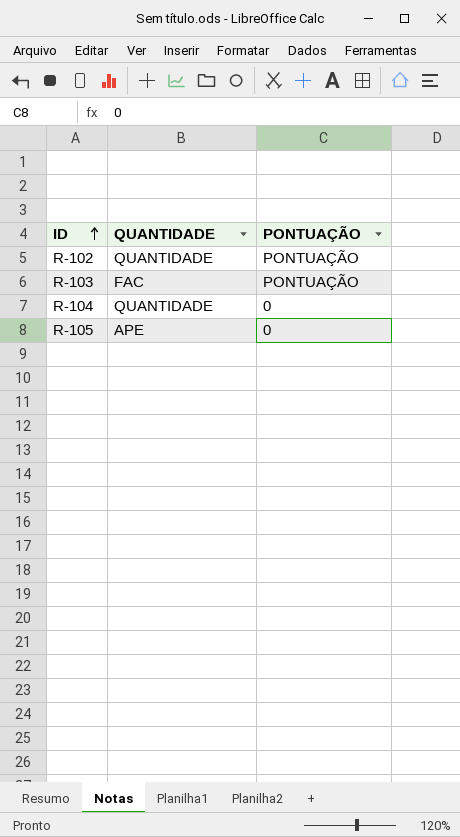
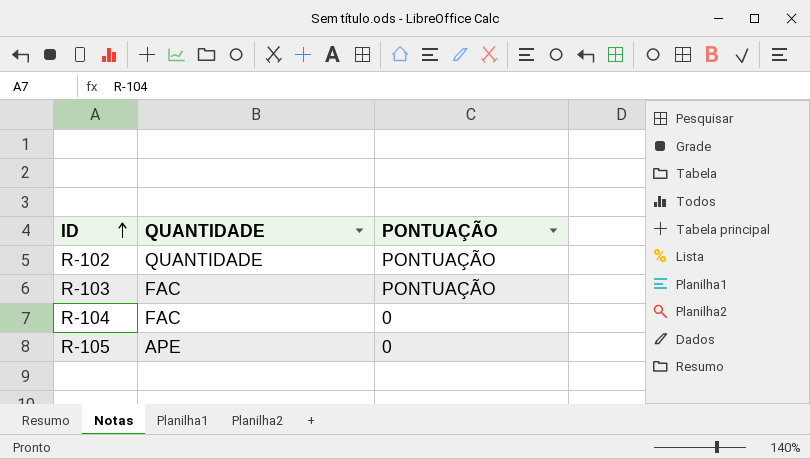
R-104 | QUANTIDADE: QUANTIDADE -> FAC

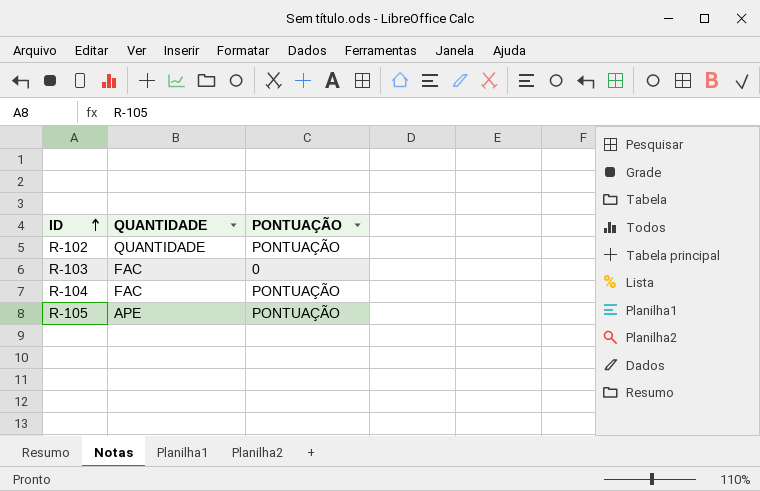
R-103 | PONTUAÇÃO: PONTUAÇÃO -> 0
R-104 | PONTUAÇÃO: 0 -> PONTUAÇÃO
R-105 | PONTUAÇÃO: 0 -> PONTUAÇÃO

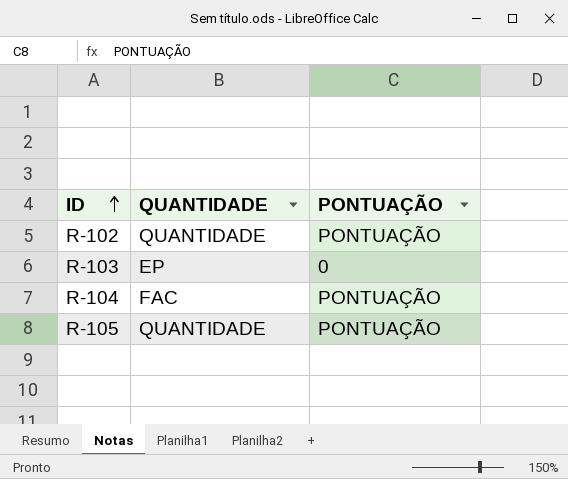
R-103 | QUANTIDADE: FAC -> EP
R-105 | QUANTIDADE: APE -> QUANTIDADE

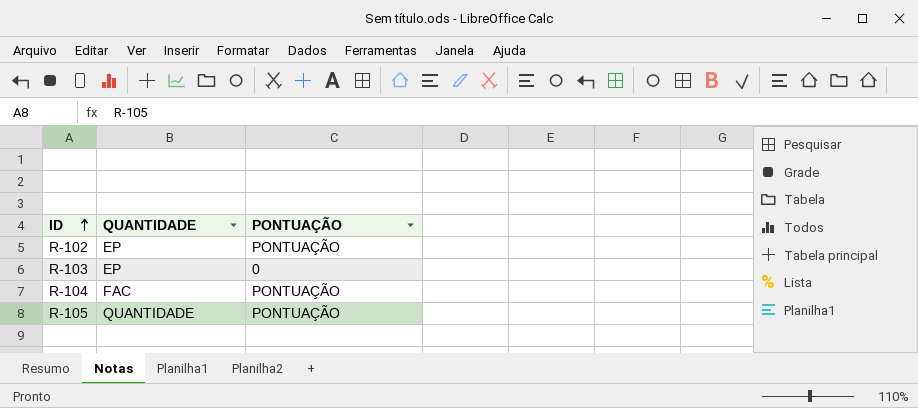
R-102 | QUANTIDADE: QUANTIDADE -> EP

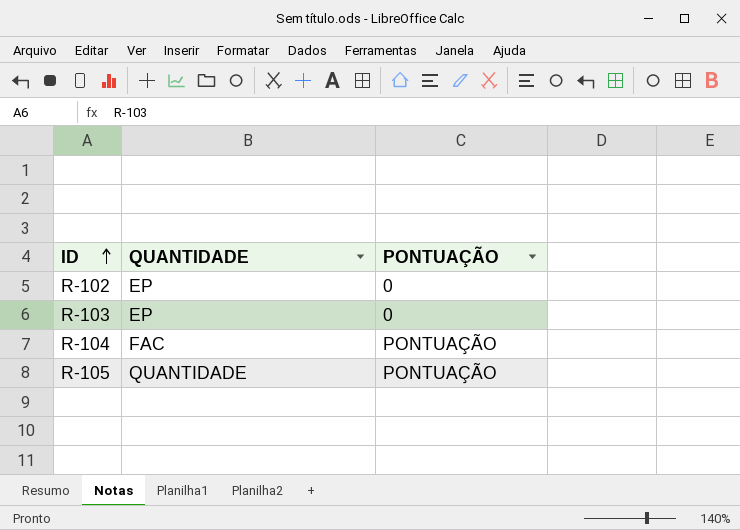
R-102 | PONTUAÇÃO: PONTUAÇÃO -> 0

